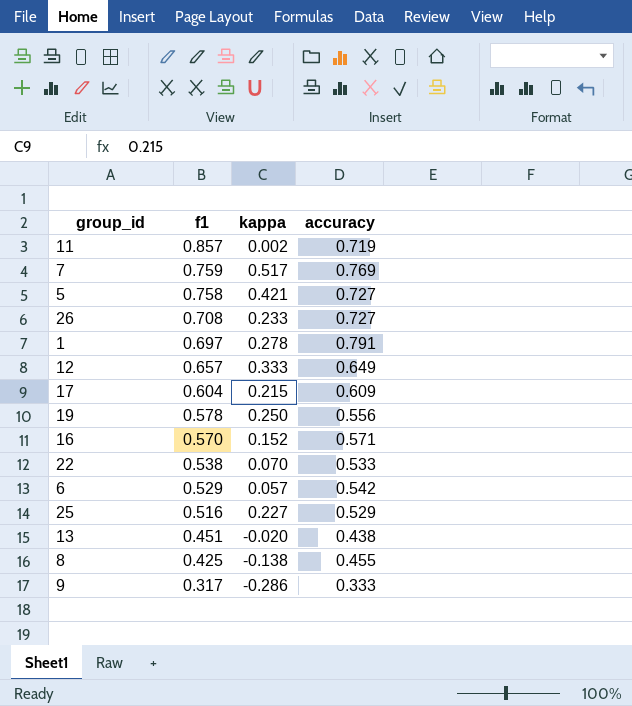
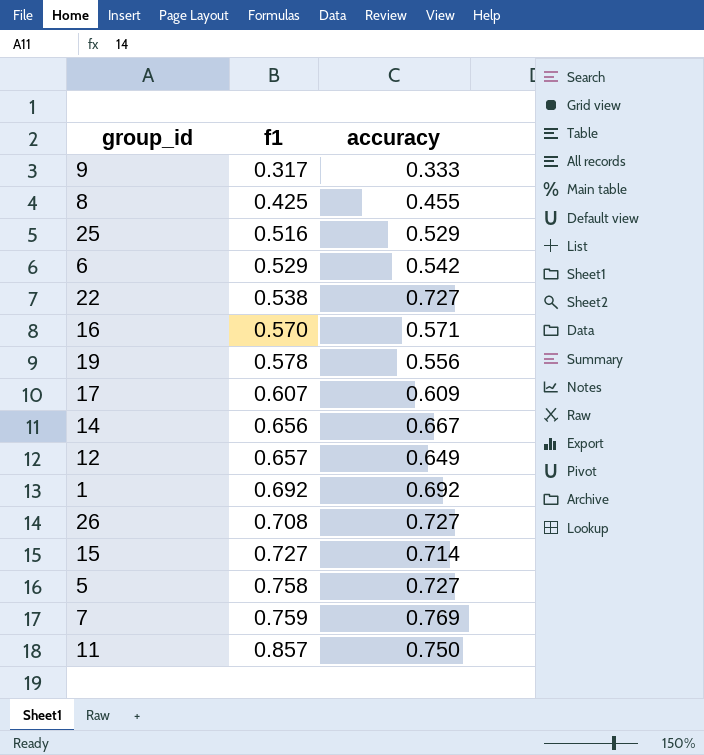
row order: f1 descending -> f1 ascending
column kappa | position: 3 -> none
row 13: 0.451 | -0.020 | 0.438 -> none
22 | accuracy: 0.533 -> 0.727
17 | f1: 0.604 -> 0.607
row 14: none -> 0.656 | 0.667
1 | f1: 0.697 -> 0.692
1 | accuracy: 0.791 -> 0.692
row 15: none -> 0.727 | 0.714
11 | accuracy: 0.719 -> 0.750

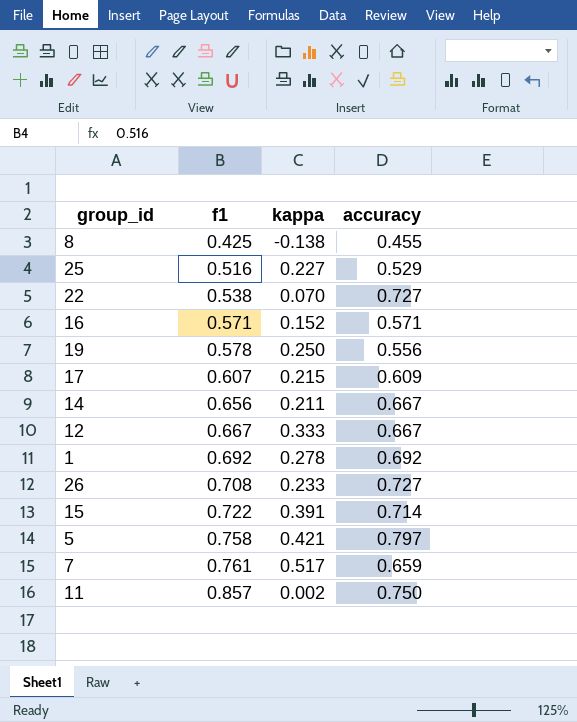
column kappa | position: none -> 3
row 9: 0.317 | 0.333 -> none
row 6: 0.529 | 0.542 -> none
16 | f1: 0.570 -> 0.571
12 | f1: 0.657 -> 0.667
12 | accuracy: 0.649 -> 0.667
15 | f1: 0.727 -> 0.722
5 | accuracy: 0.727 -> 0.797
7 | f1: 0.759 -> 0.761
7 | accuracy: 0.769 -> 0.659

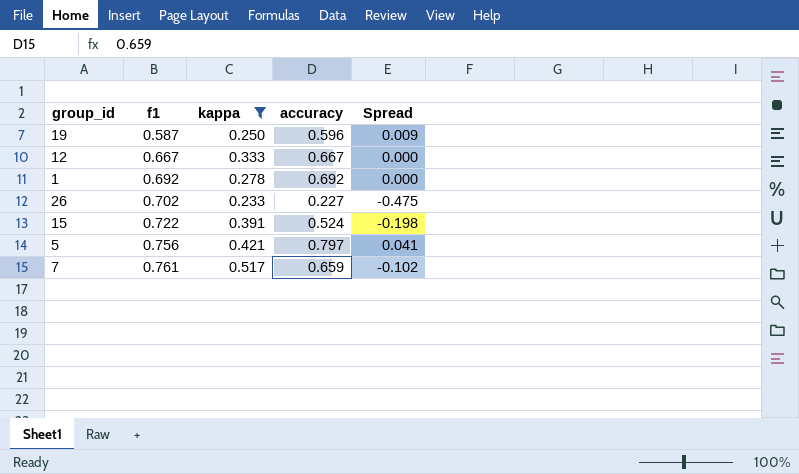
filter: none -> kappa >= 0.233
column Spread | formula: none -> [accuracy] - [f1]
19 | f1: 0.578 -> 0.587
19 | accuracy: 0.556 -> 0.596
26 | f1: 0.708 -> 0.702
26 | accuracy: 0.727 -> 0.227
15 | accuracy: 0.714 -> 0.524
5 | f1: 0.758 -> 0.756

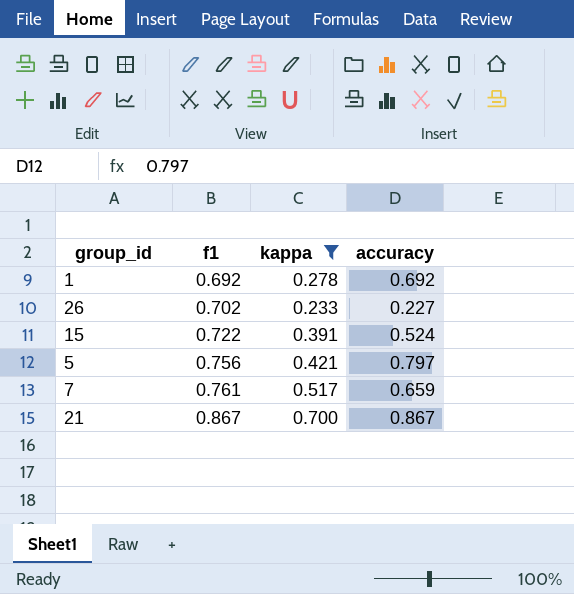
column Spread | formula: [accuracy] - [f1] -> none
row 19: 0.587 | 0.250 | 0.596 | 0.009 -> none
row 12: 0.667 | 0.333 | 0.667 | 0.000 -> none
row 21: none -> 0.867 | 0.700 | 0.867

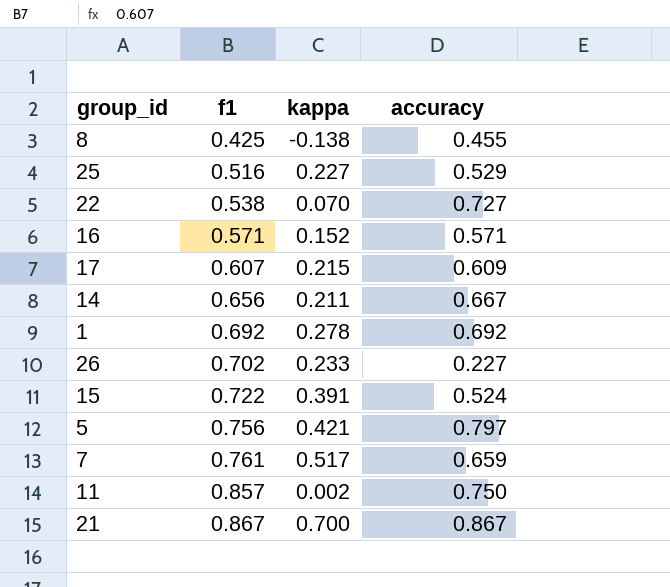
filter: kappa >= 0.233 -> none

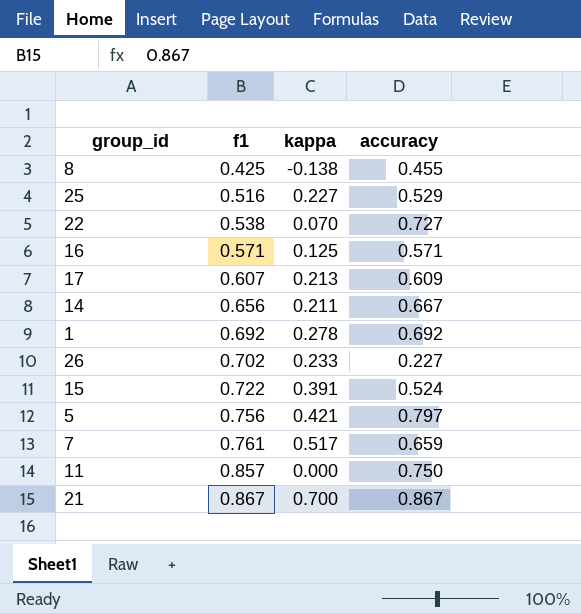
16 | kappa: 0.152 -> 0.125
17 | kappa: 0.215 -> 0.213
11 | kappa: 0.002 -> 0.000

